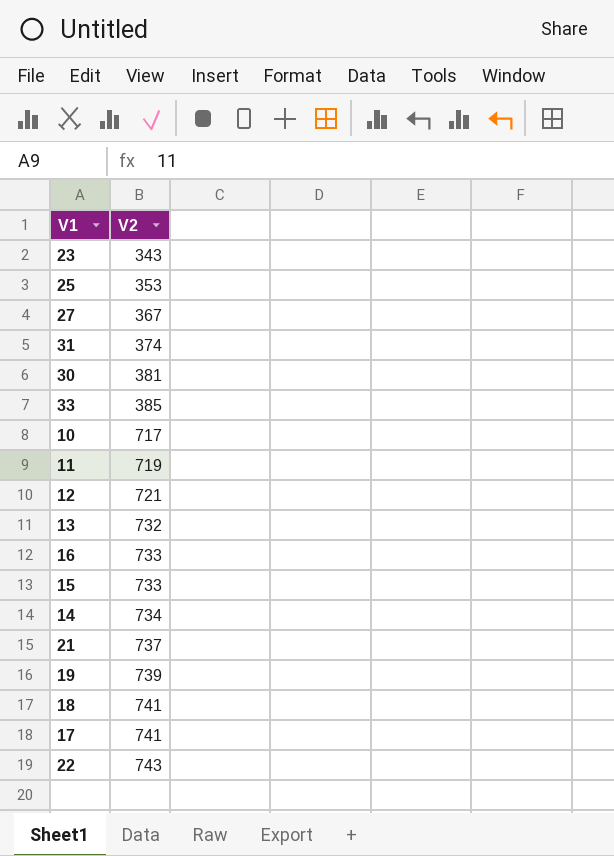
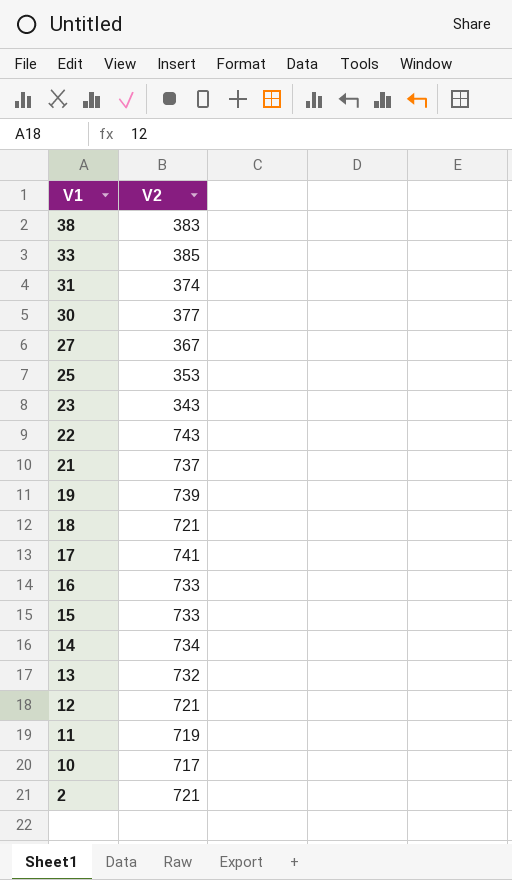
row order: V2 ascending -> V1 descending
row 38: none -> 383
30 | V2: 381 -> 377
18 | V2: 741 -> 721
row 2: none -> 721

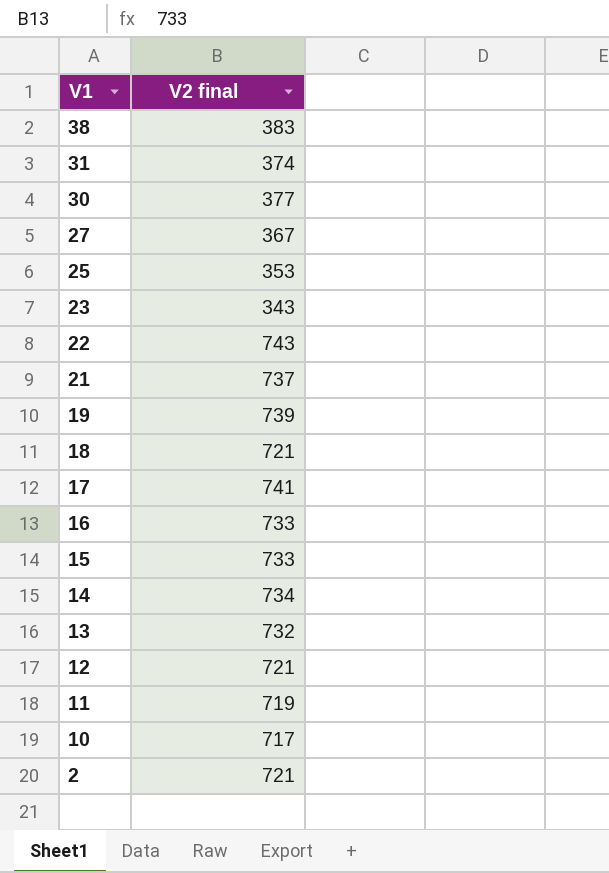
column name: V2 -> V2 final
row 33: 385 -> none

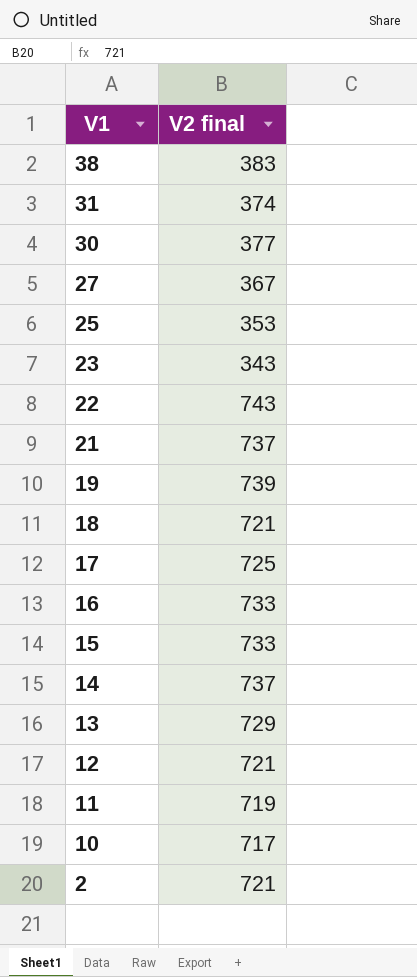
17 | V2 final: 741 -> 725
14 | V2 final: 734 -> 737
13 | V2 final: 732 -> 729

